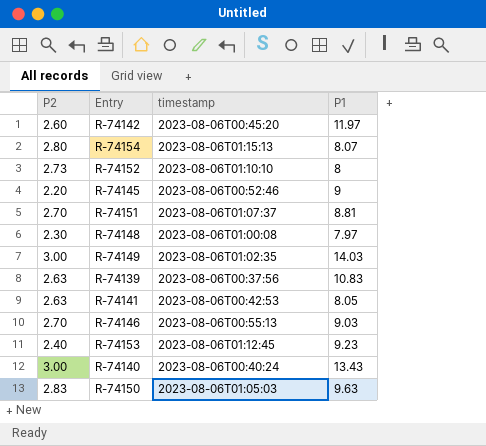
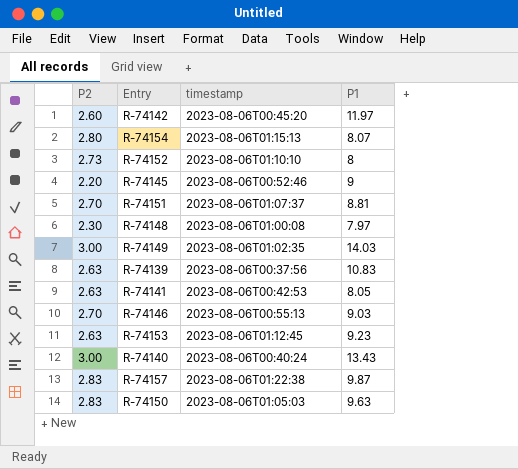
R-74153 | P2: 2.40 -> 2.63
row R-74157: none -> 2.83 | 2023-08-06T01:22:38 | 9.87

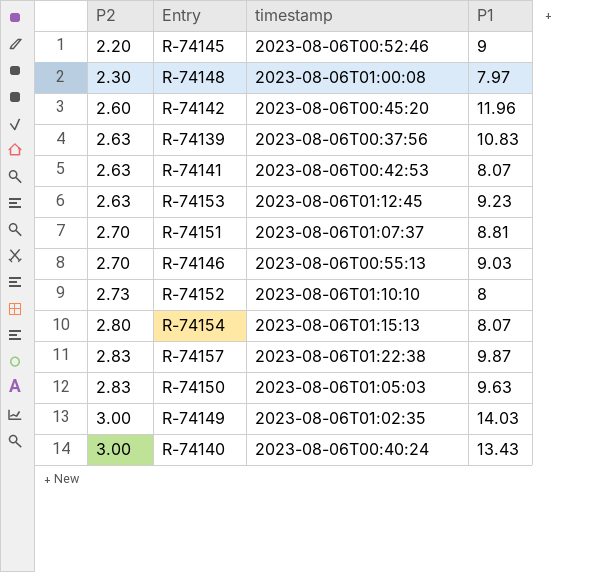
row order: none -> P2 ascending
R-74142 | P1: 11.97 -> 11.96
R-74141 | P1: 8.05 -> 8.07

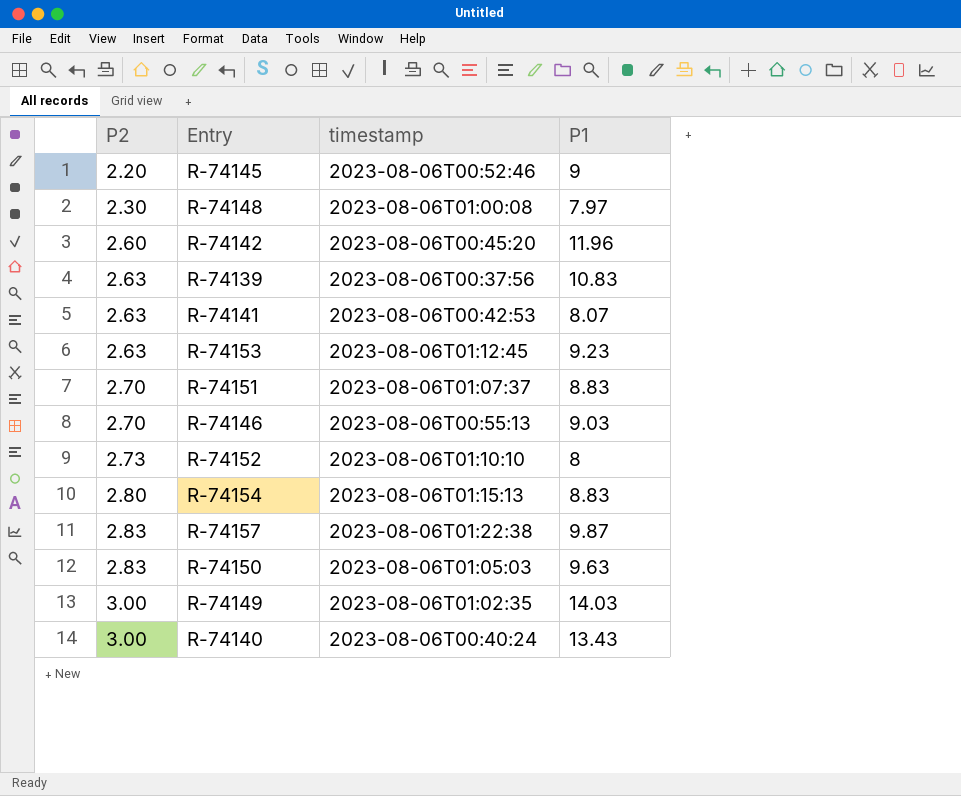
R-74151 | P1: 8.81 -> 8.83
R-74154 | P1: 8.07 -> 8.83

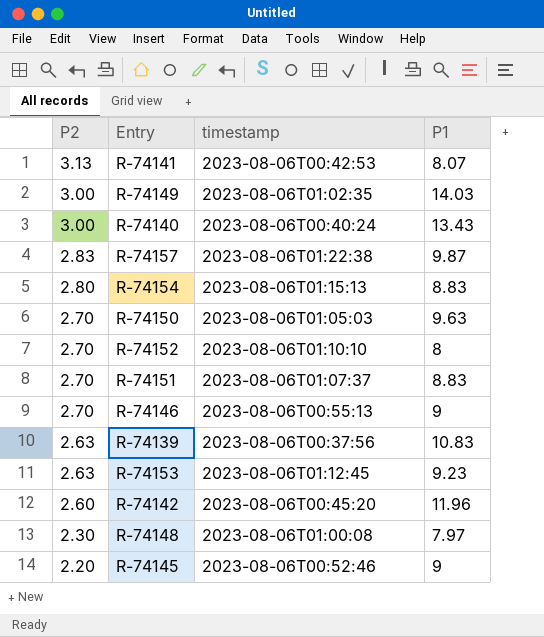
row order: P2 ascending -> P2 descending
R-74141 | P2: 2.63 -> 3.13
R-74150 | P2: 2.83 -> 2.70
R-74152 | P2: 2.73 -> 2.70
R-74146 | P1: 9.03 -> 9

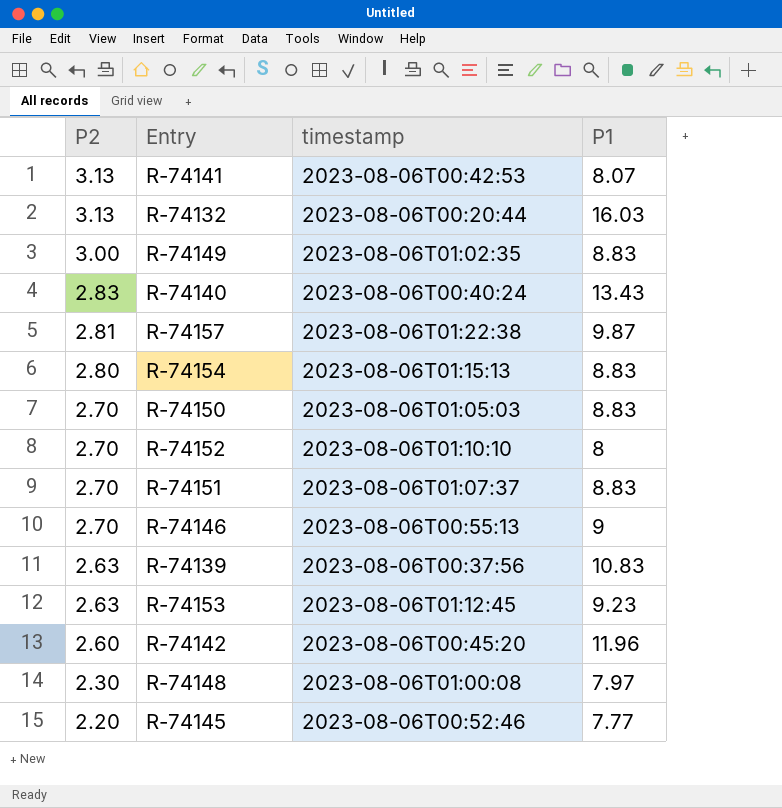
row R-74132: none -> 3.13 | 2023-08-06T00:20:44 | 16.03
R-74149 | P1: 14.03 -> 8.83
R-74140 | P2: 3.00 -> 2.83
R-74157 | P2: 2.83 -> 2.81
R-74150 | P1: 9.63 -> 8.83
R-74145 | P1: 9 -> 7.77

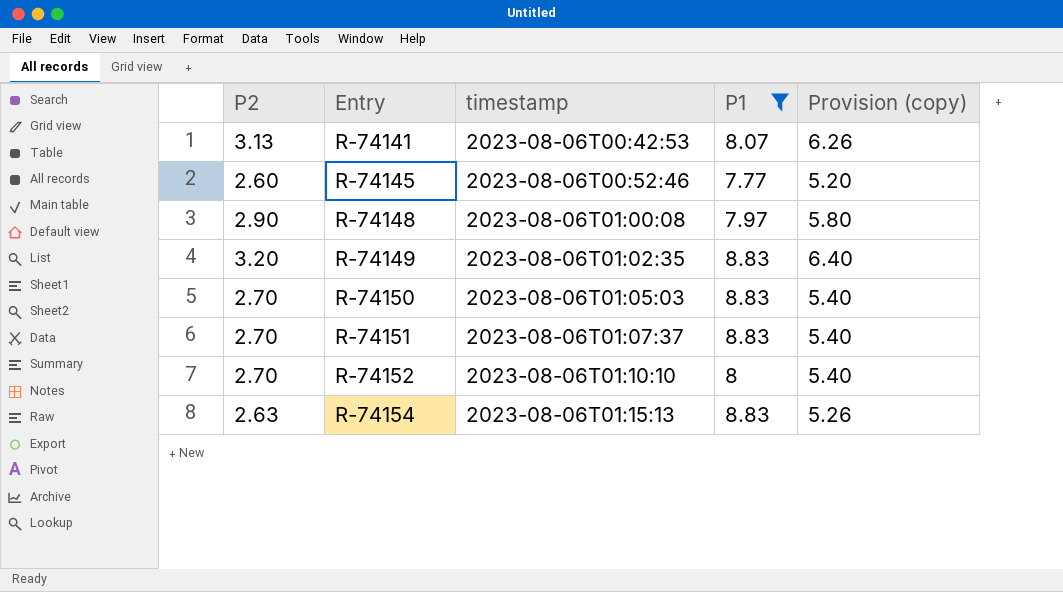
filter: none -> P1 <= 8.83
row order: P2 descending -> Entry ascending
column Provision (copy) | formula: none -> [P2] * 2
R-74145 | P2: 2.20 -> 2.60
R-74148 | P2: 2.30 -> 2.90
R-74149 | P2: 3.00 -> 3.20
R-74154 | P2: 2.80 -> 2.63

